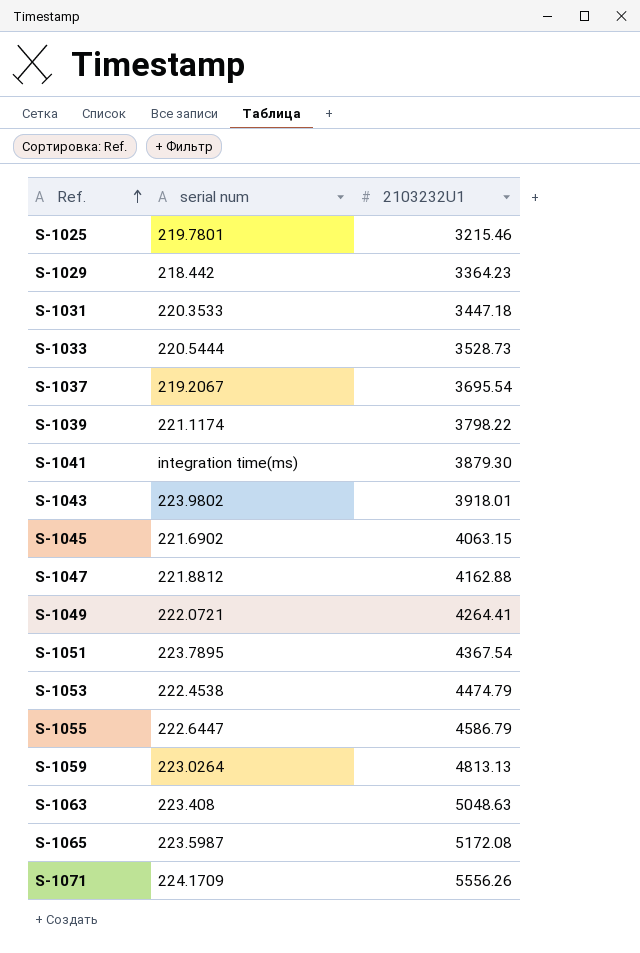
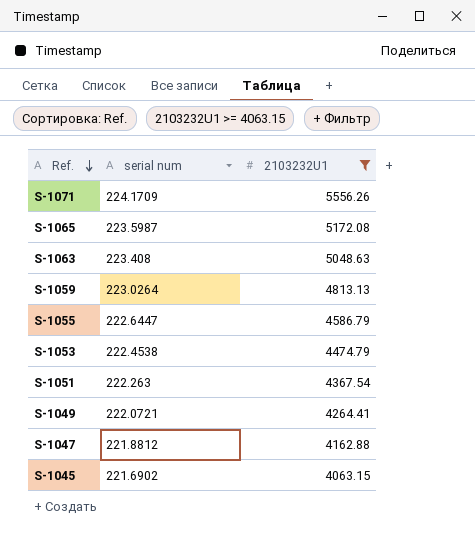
filter: none -> 2103232U1 >= 4063.15
row order: Ref. ascending -> Ref. descending
S-1051 | serial num: 223.7895 -> 222.263

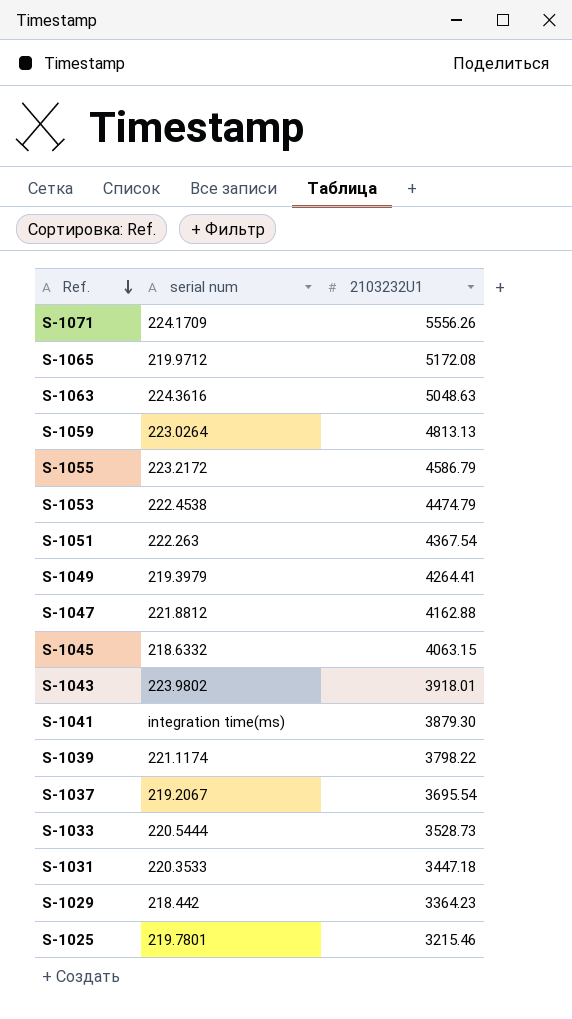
filter: 2103232U1 >= 4063.15 -> none
S-1065 | serial num: 223.5987 -> 219.9712
S-1063 | serial num: 223.408 -> 224.3616
S-1055 | serial num: 222.6447 -> 223.2172
S-1049 | serial num: 222.0721 -> 219.3979
S-1045 | serial num: 221.6902 -> 218.6332

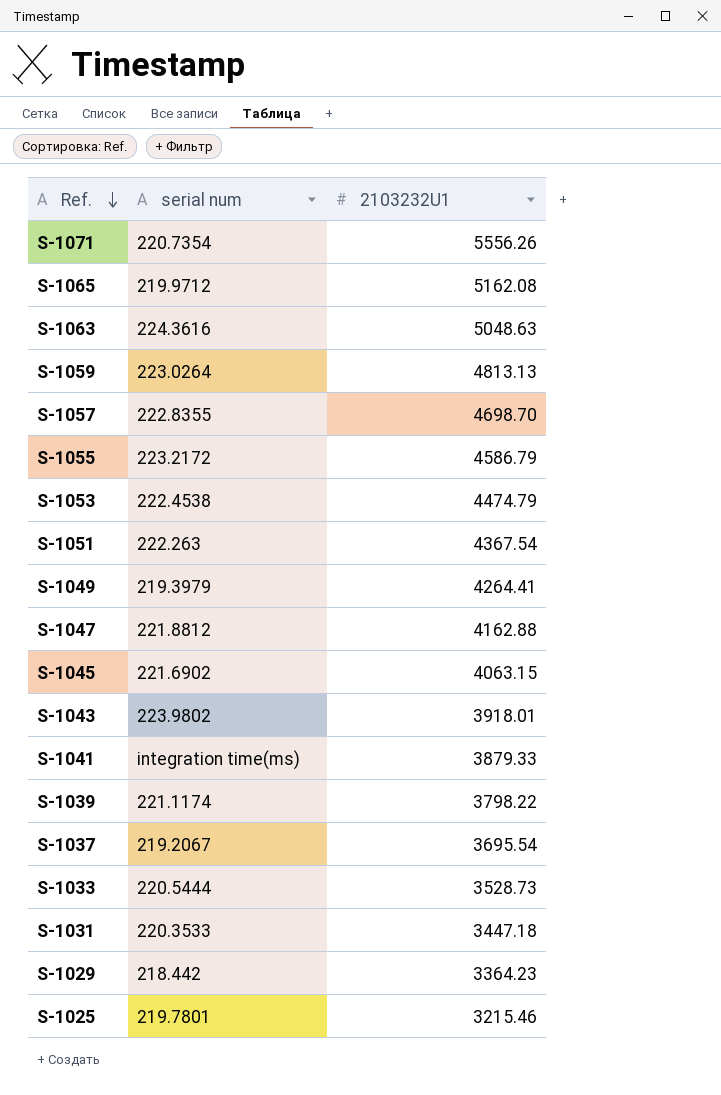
S-1071 | serial num: 224.1709 -> 220.7354
S-1065 | 2103232U1: 5172.08 -> 5162.08
row S-1057: none -> 222.8355 | 4698.70
S-1045 | serial num: 218.6332 -> 221.6902
S-1041 | 2103232U1: 3879.30 -> 3879.33

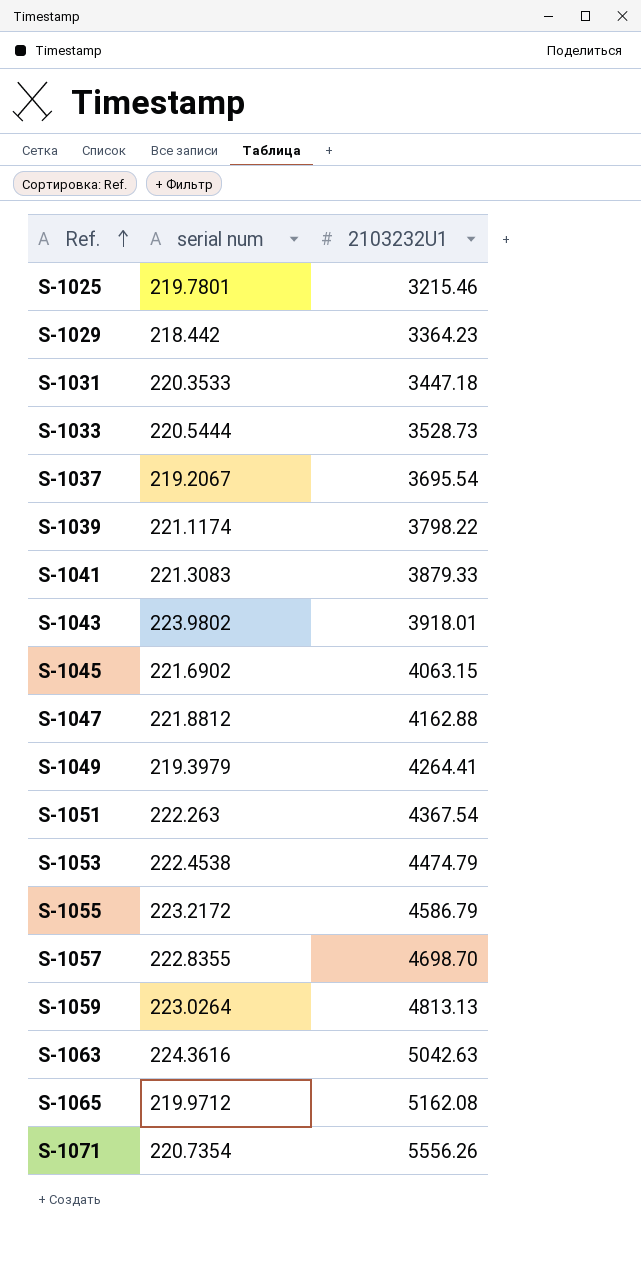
row order: Ref. descending -> Ref. ascending
S-1041 | serial num: integration time(ms) -> 221.3083
S-1063 | 2103232U1: 5048.63 -> 5042.63

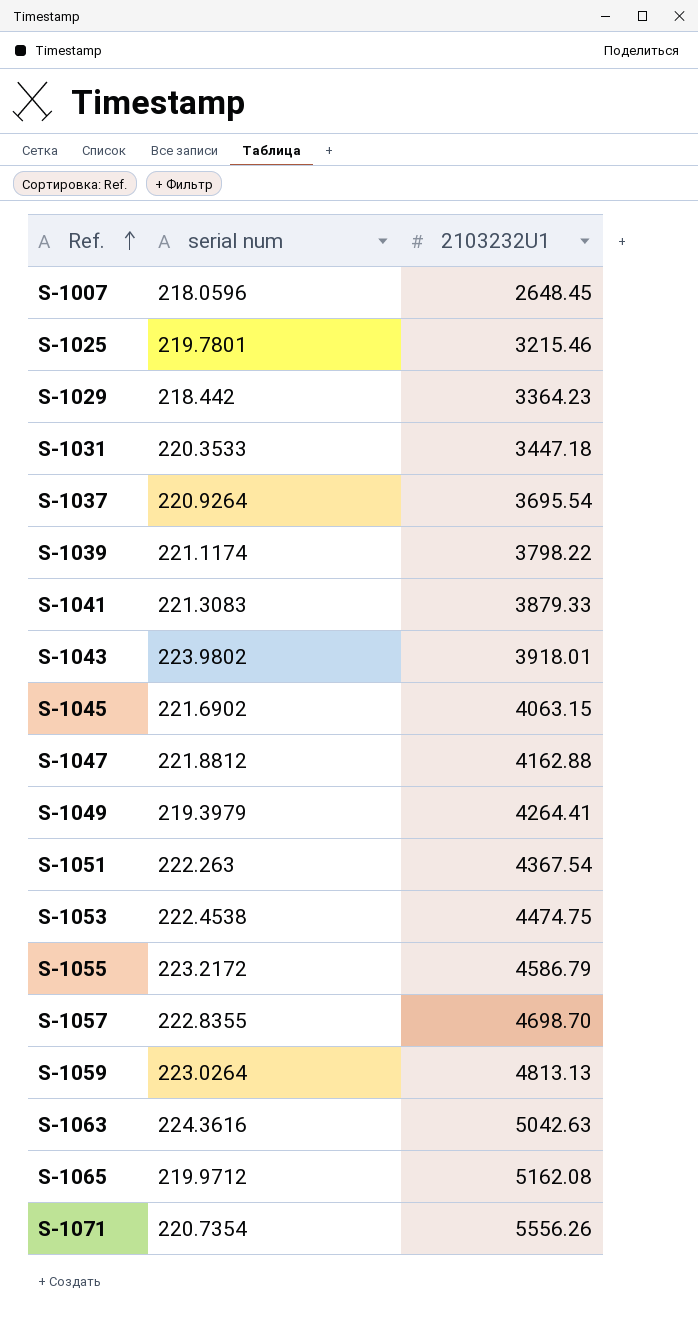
row S-1033: 220.5444 | 3528.73 -> none
row S-1007: none -> 218.0596 | 2648.45
S-1037 | serial num: 219.2067 -> 220.9264
S-1053 | 2103232U1: 4474.79 -> 4474.75

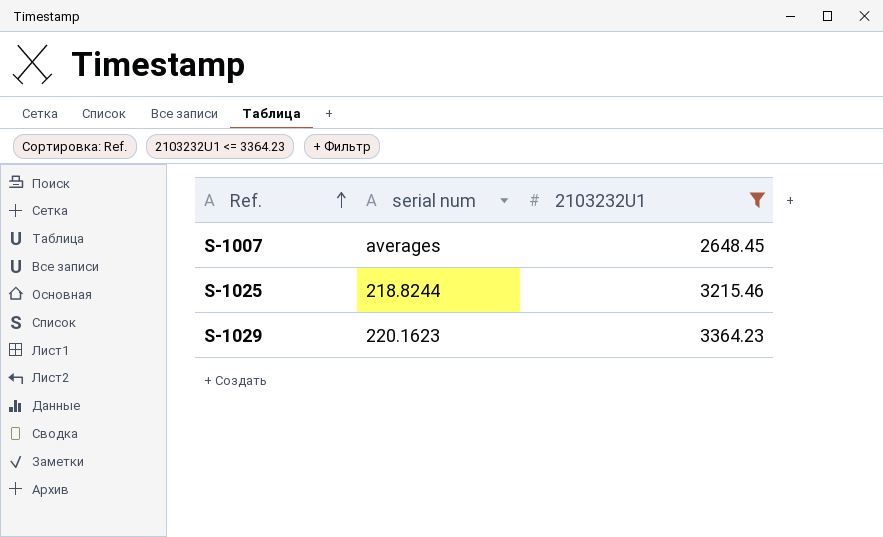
filter: none -> 2103232U1 <= 3364.23
S-1007 | serial num: 218.0596 -> averages
S-1025 | serial num: 219.7801 -> 218.8244
S-1029 | serial num: 218.442 -> 220.1623

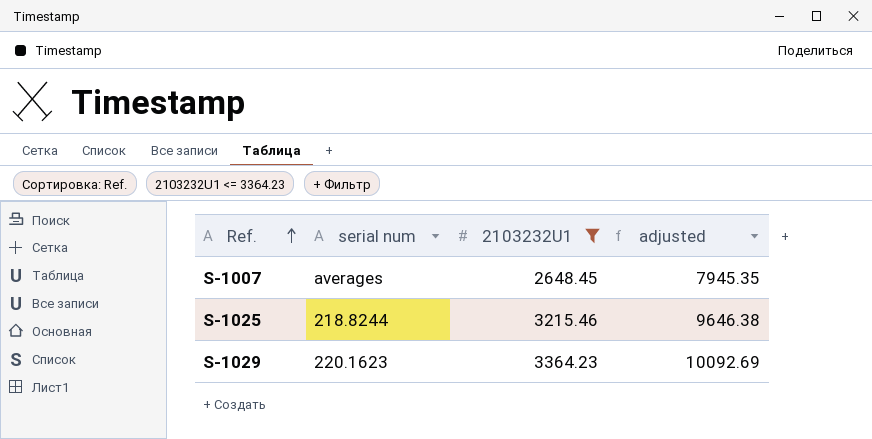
column adjusted | formula: none -> [2103232U1] * 3

